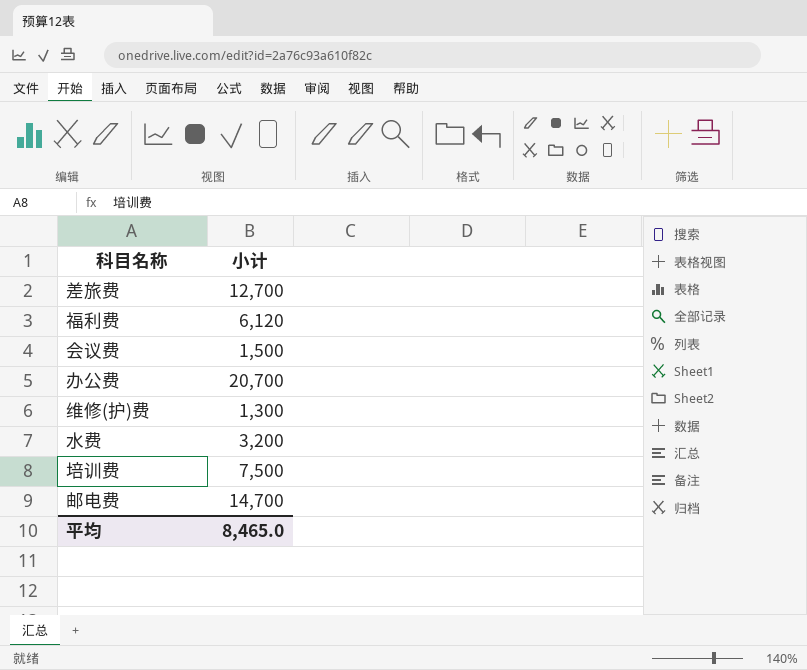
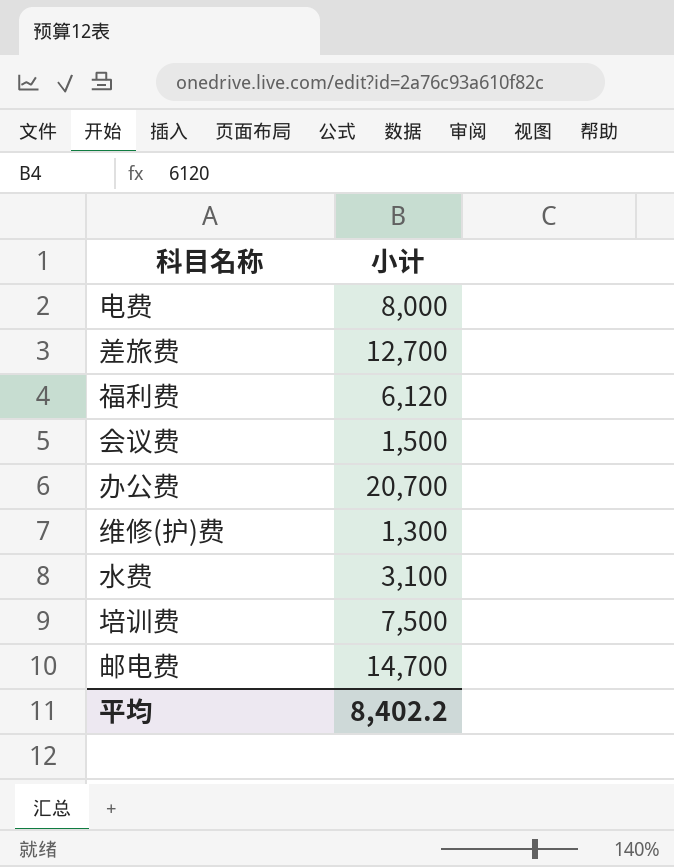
row 电费: none -> 8,000
水费 | 小计: 3,200 -> 3,100
平均 | 小计: 8,465.0 -> 8,402.2

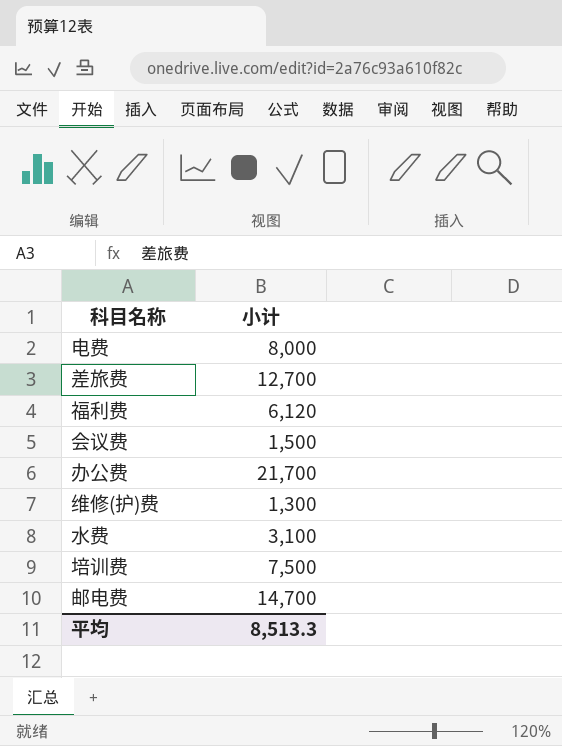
办公费 | 小计: 20,700 -> 21,700
平均 | 小计: 8,402.2 -> 8,513.3

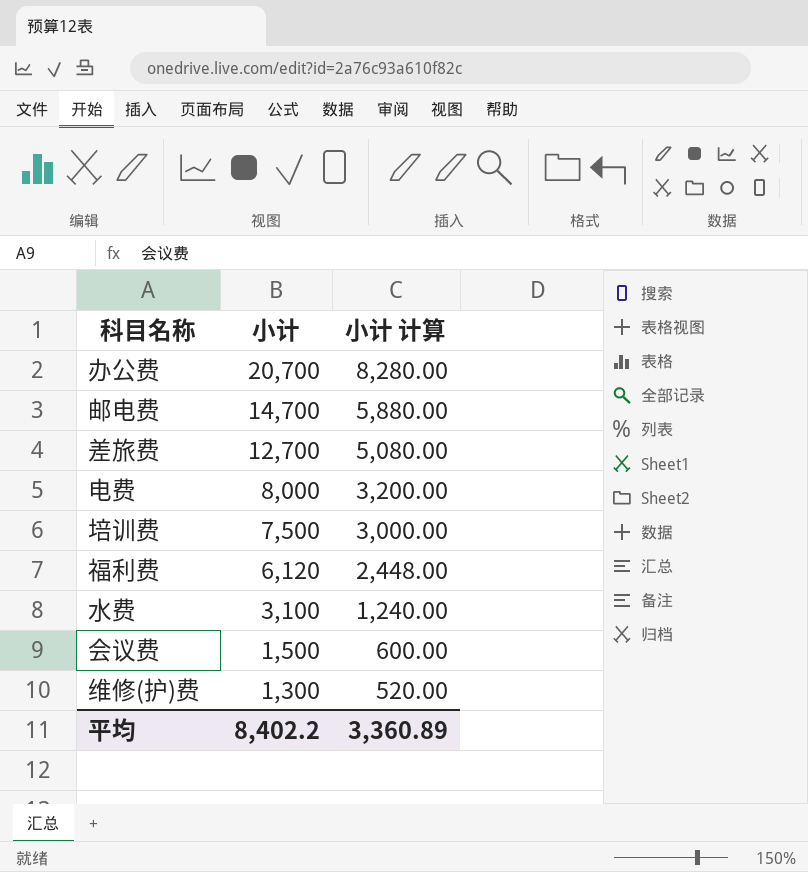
row order: none -> 小计 descending
column 小计 计算 | formula: none -> [小计] * 0.4
办公费 | 小计: 21,700 -> 20,700
平均 | 小计: 8,513.3 -> 8,402.2

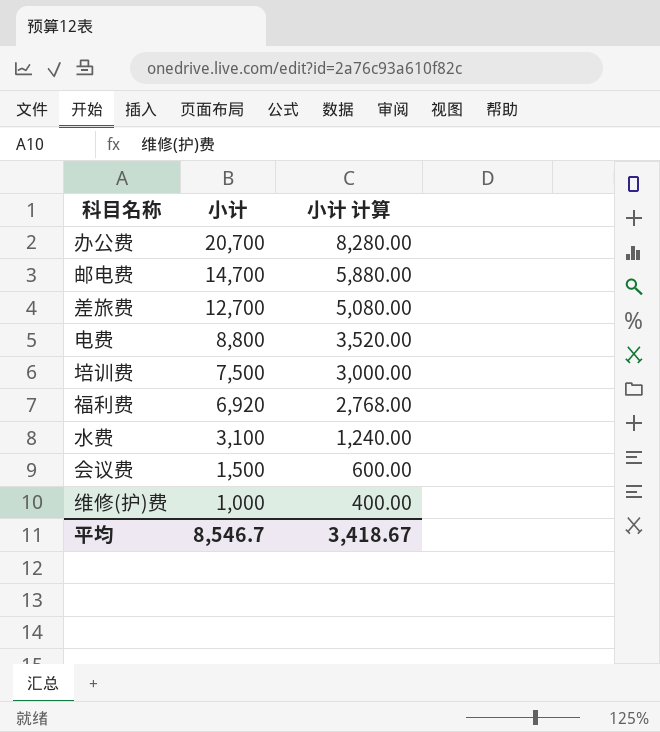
电费 | 小计: 8,000 -> 8,800
电费 | 小计 计算: 3,200.00 -> 3,520.00
福利费 | 小计: 6,120 -> 6,920
福利费 | 小计 计算: 2,448.00 -> 2,768.00
维修(护)费 | 小计: 1,300 -> 1,000
维修(护)费 | 小计 计算: 520.00 -> 400.00
平均 | 小计: 8,402.2 -> 8,546.7
平均 | 小计 计算: 3,360.89 -> 3,418.67

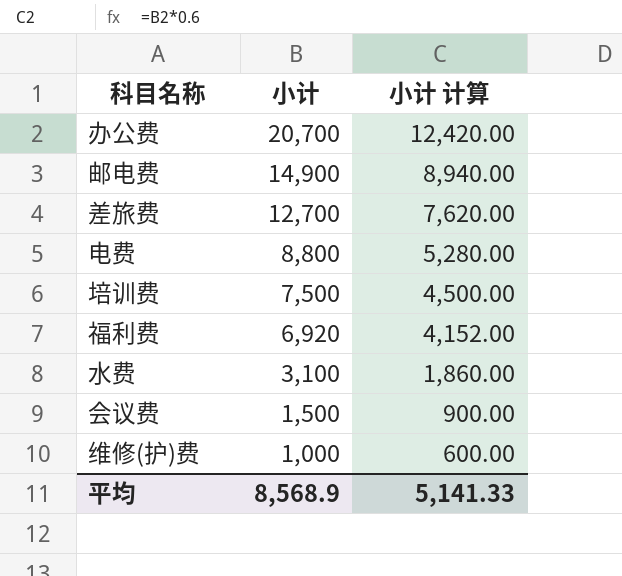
column 小计 计算 | formula: [小计] * 0.4 -> [小计] * 0.6
邮电费 | 小计: 14,700 -> 14,900
平均 | 小计: 8,546.7 -> 8,568.9
平均 | 小计 计算: 3,418.67 -> 5,141.33

